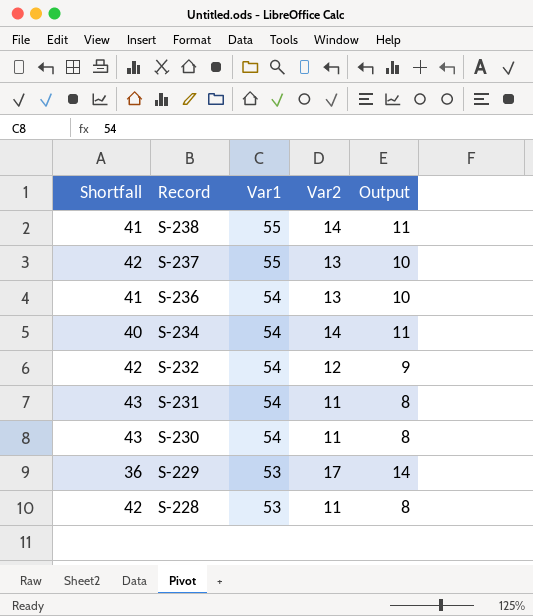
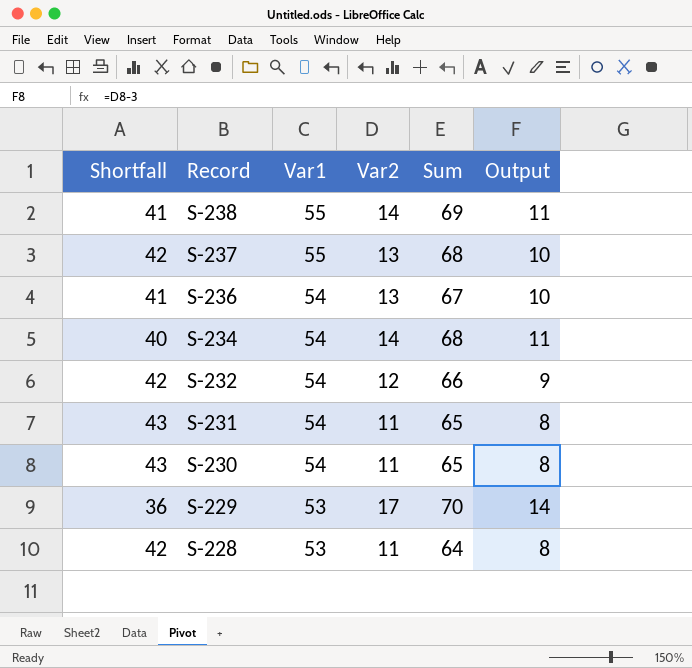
column Sum | formula: none -> [Var1] + [Var2]

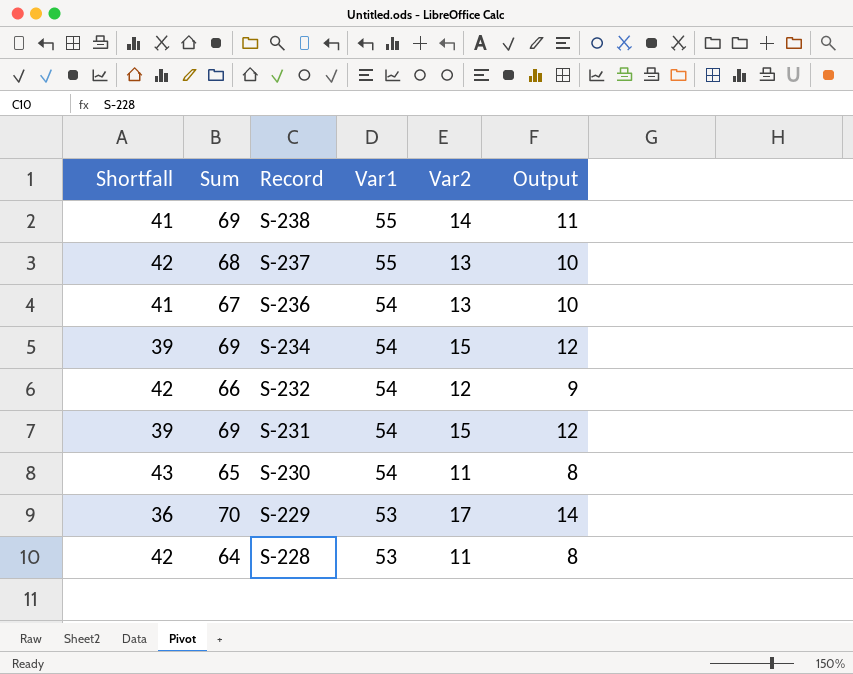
column Sum | position: 5 -> 2
S-234 | Shortfall: 40 -> 39
S-234 | Sum: 68 -> 69
S-234 | Var2: 14 -> 15
S-234 | Output: 11 -> 12
S-231 | Shortfall: 43 -> 39
S-231 | Sum: 65 -> 69
S-231 | Var2: 11 -> 15
S-231 | Output: 8 -> 12

